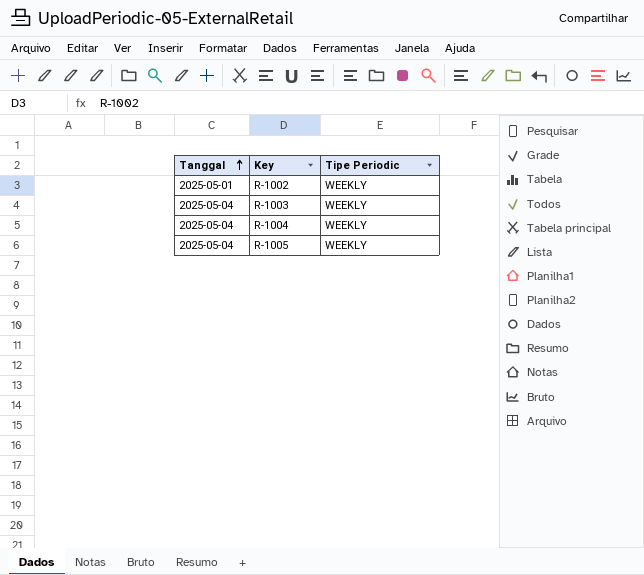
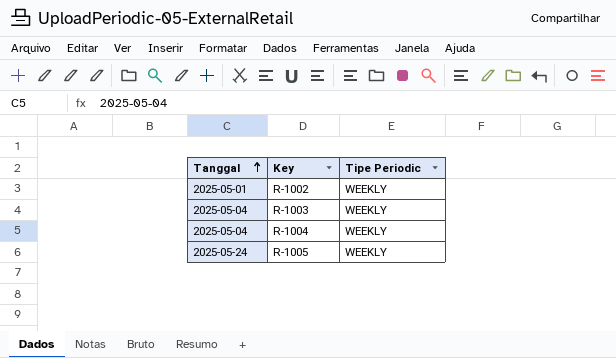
R-1005 | Tanggal: 2025-05-04 -> 2025-05-24

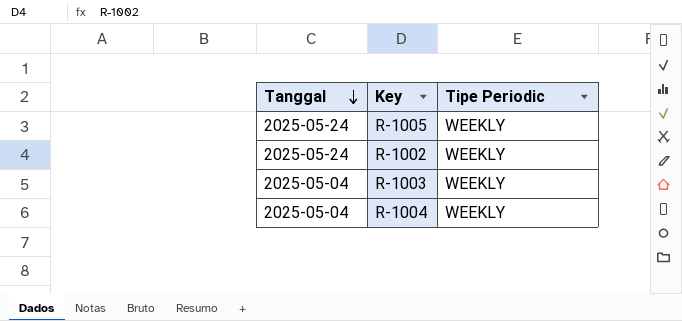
row order: Tanggal ascending -> Tanggal descending
R-1002 | Tanggal: 2025-05-01 -> 2025-05-24

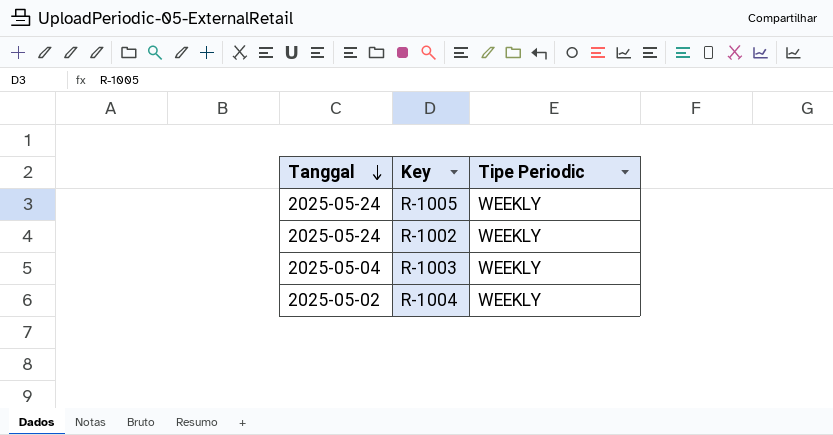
R-1004 | Tanggal: 2025-05-04 -> 2025-05-02

